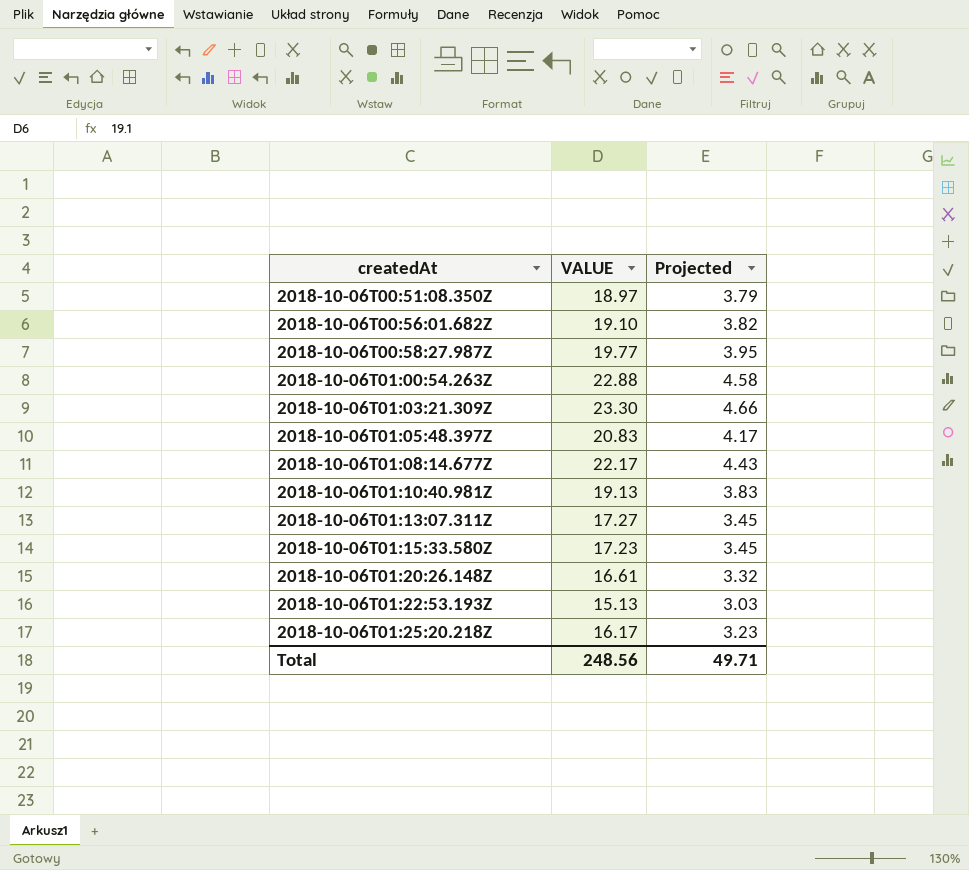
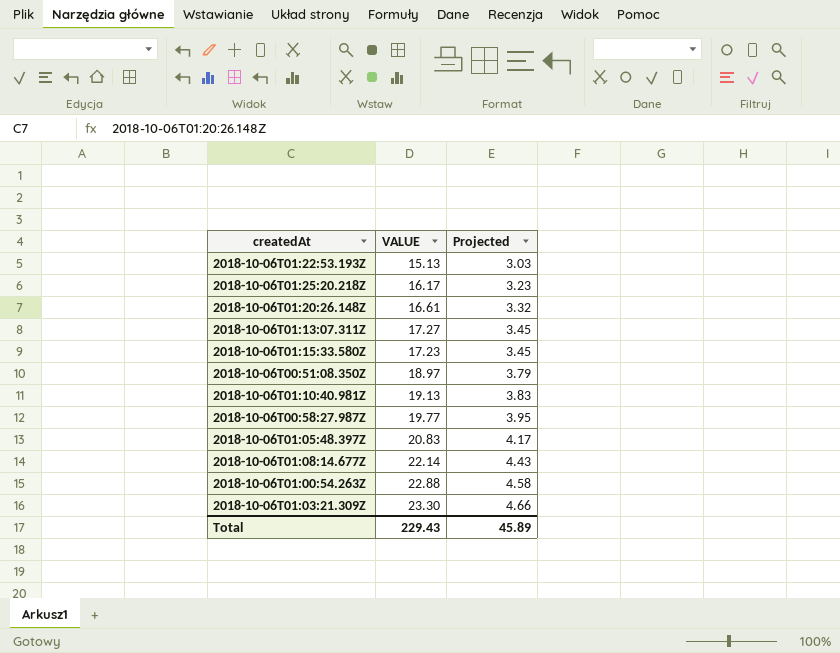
row order: createdAt ascending -> Projected ascending
row 2018-10-06T00:56:01.682Z: 19.10 | 3.82 -> none
2018-10-06T01:08:14.677Z | VALUE: 22.17 -> 22.14
Total | VALUE: 248.56 -> 229.43
Total | Projected: 49.71 -> 45.89

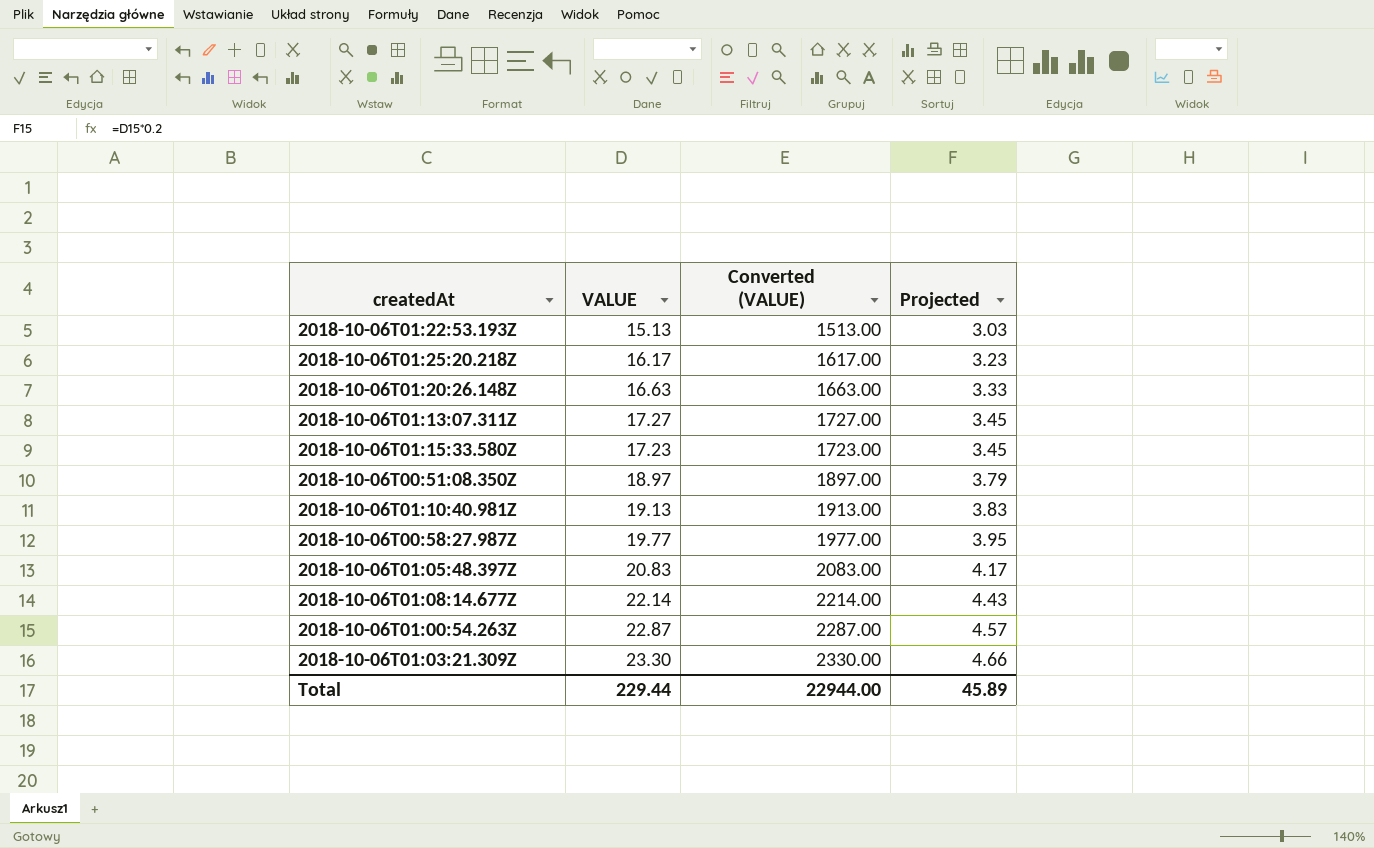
column Converted (VALUE) | formula: none -> [VALUE] * 100
2018-10-06T01:20:26.148Z | VALUE: 16.61 -> 16.63
2018-10-06T01:20:26.148Z | Projected: 3.32 -> 3.33
2018-10-06T01:00:54.263Z | VALUE: 22.88 -> 22.87
2018-10-06T01:00:54.263Z | Projected: 4.58 -> 4.57
Total | VALUE: 229.43 -> 229.44

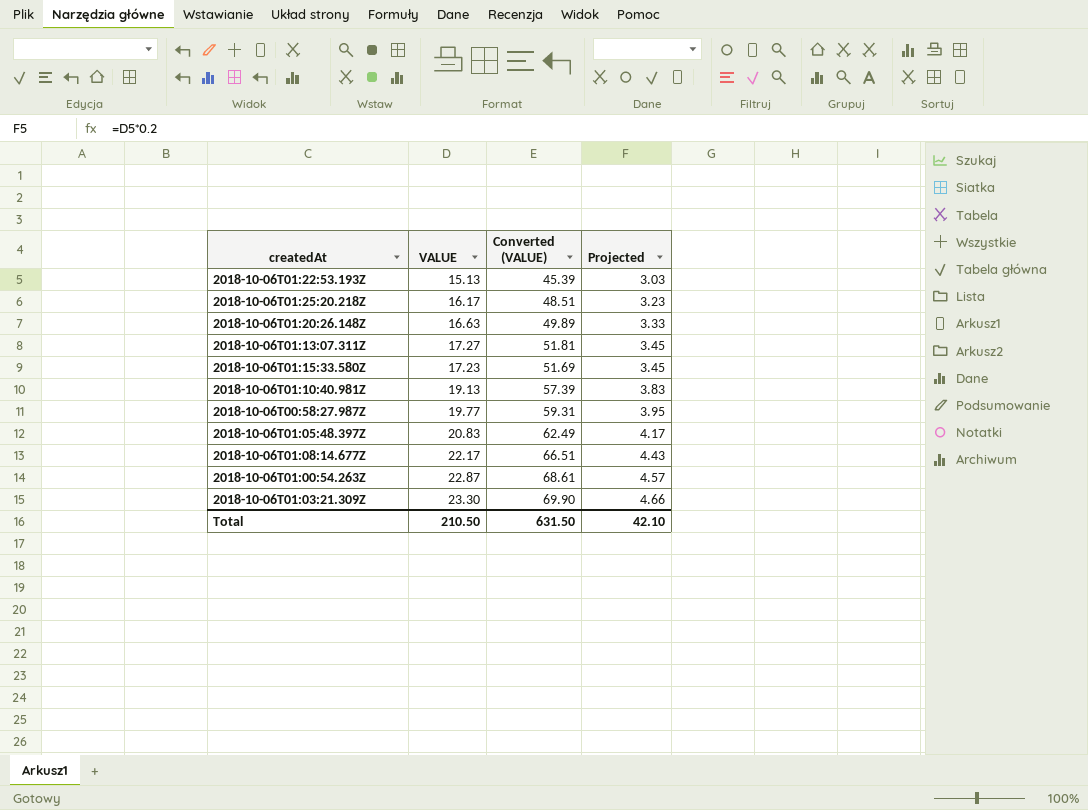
column Converted (VALUE) | formula: [VALUE] * 100 -> [VALUE] * 3
row 2018-10-06T00:51:08.350Z: 18.97 | 1897.00 | 3.79 -> none
2018-10-06T01:08:14.677Z | VALUE: 22.14 -> 22.17
Total | VALUE: 229.44 -> 210.50
Total | Converted (VALUE): 22944.00 -> 631.50
Total | Projected: 45.89 -> 42.10

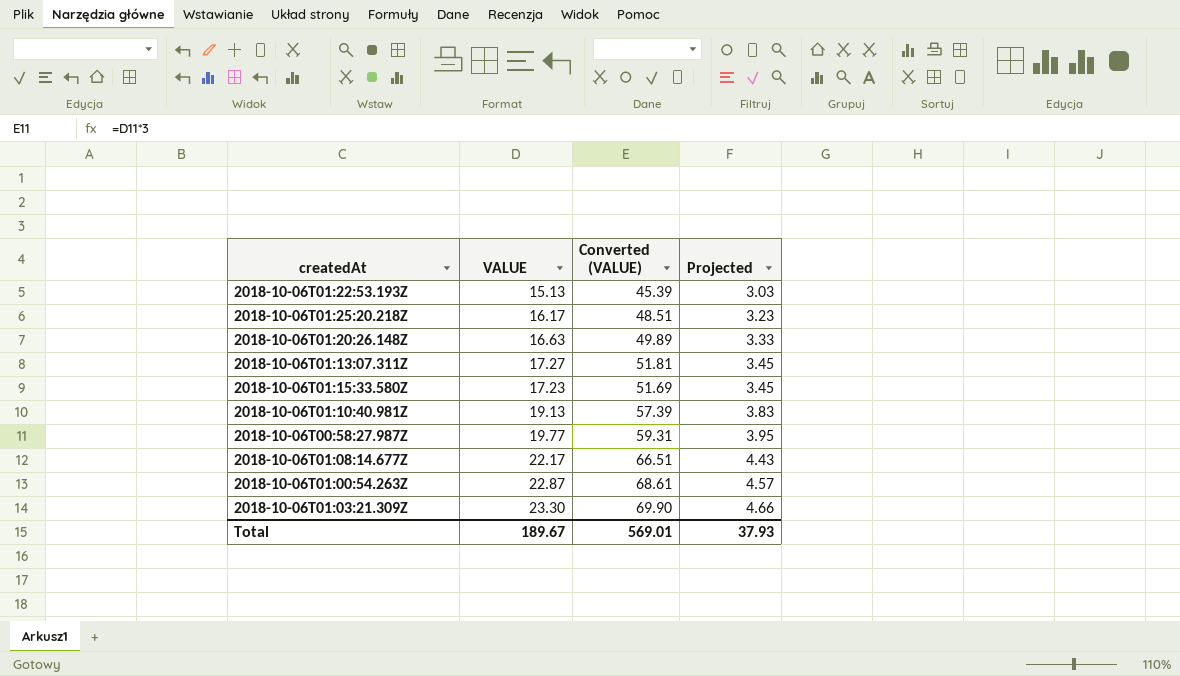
row 2018-10-06T01:05:48.397Z: 20.83 | 62.49 | 4.17 -> none
Total | VALUE: 210.50 -> 189.67
Total | Converted (VALUE): 631.50 -> 569.01
Total | Projected: 42.10 -> 37.93

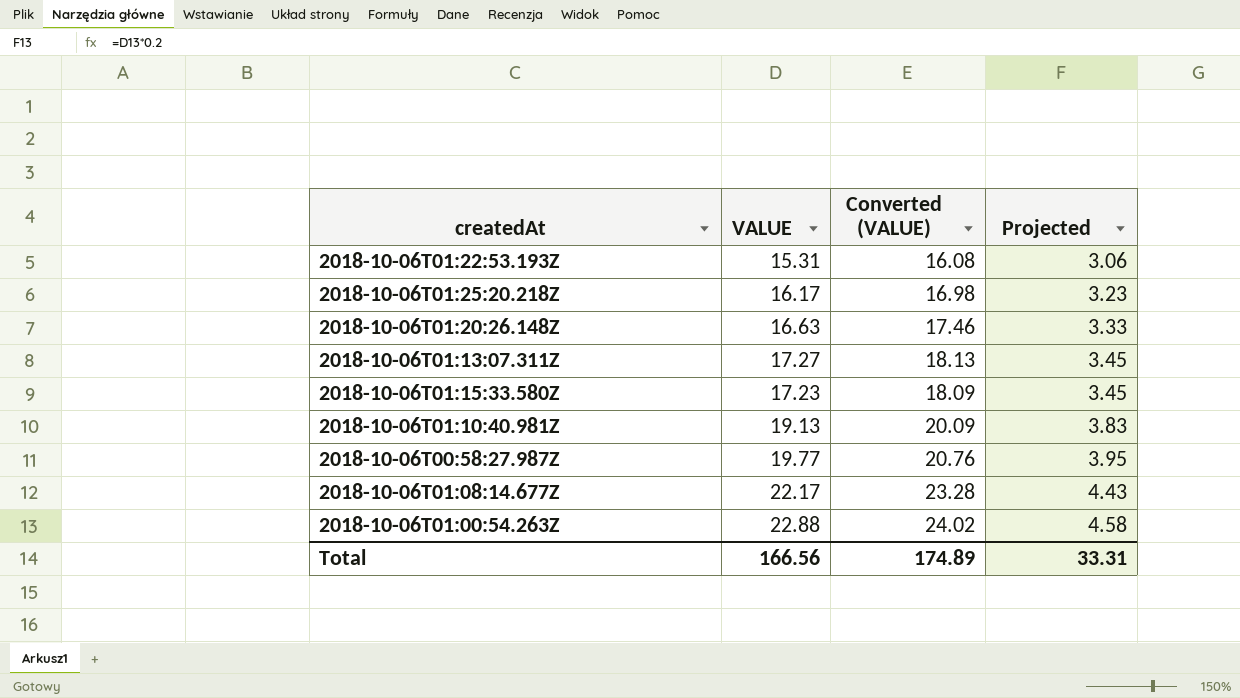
column Converted (VALUE) | formula: [VALUE] * 3 -> [VALUE] * 1.05
row 2018-10-06T01:03:21.309Z: 23.30 | 69.90 | 4.66 -> none
2018-10-06T01:22:53.193Z | VALUE: 15.13 -> 15.31
2018-10-06T01:22:53.193Z | Projected: 3.03 -> 3.06
2018-10-06T01:00:54.263Z | VALUE: 22.87 -> 22.88
2018-10-06T01:00:54.263Z | Projected: 4.57 -> 4.58
Total | VALUE: 189.67 -> 166.56
Total | Converted (VALUE): 569.01 -> 174.89
Total | Projected: 37.93 -> 33.31

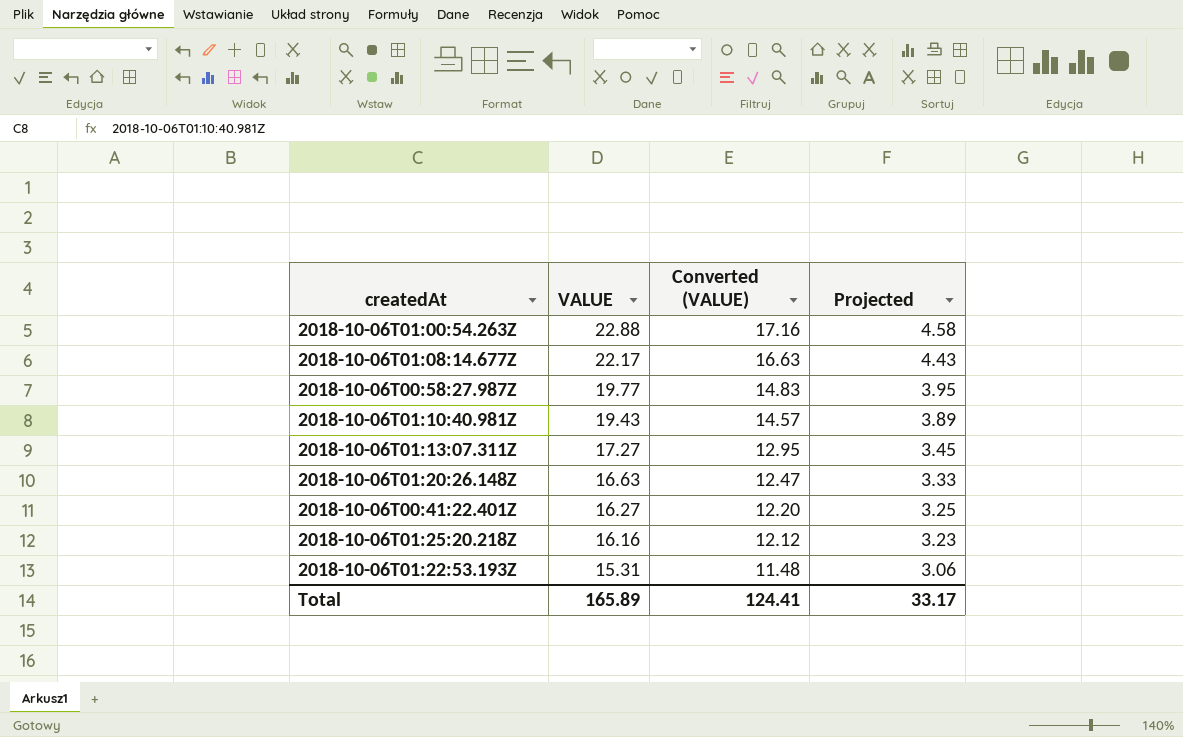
row order: Projected ascending -> VALUE descending
column Converted (VALUE) | formula: [VALUE] * 1.05 -> [VALUE] * 0.75
row 2018-10-06T01:15:33.580Z: 17.23 | 18.09 | 3.45 -> none
2018-10-06T01:10:40.981Z | VALUE: 19.13 -> 19.43
2018-10-06T01:10:40.981Z | Projected: 3.83 -> 3.89
row 2018-10-06T00:41:22.401Z: none -> 16.27 | 12.20 | 3.25
2018-10-06T01:25:20.218Z | VALUE: 16.17 -> 16.16
Total | VALUE: 166.56 -> 165.89
Total | Converted (VALUE): 174.89 -> 124.41
Total | Projected: 33.31 -> 33.17

